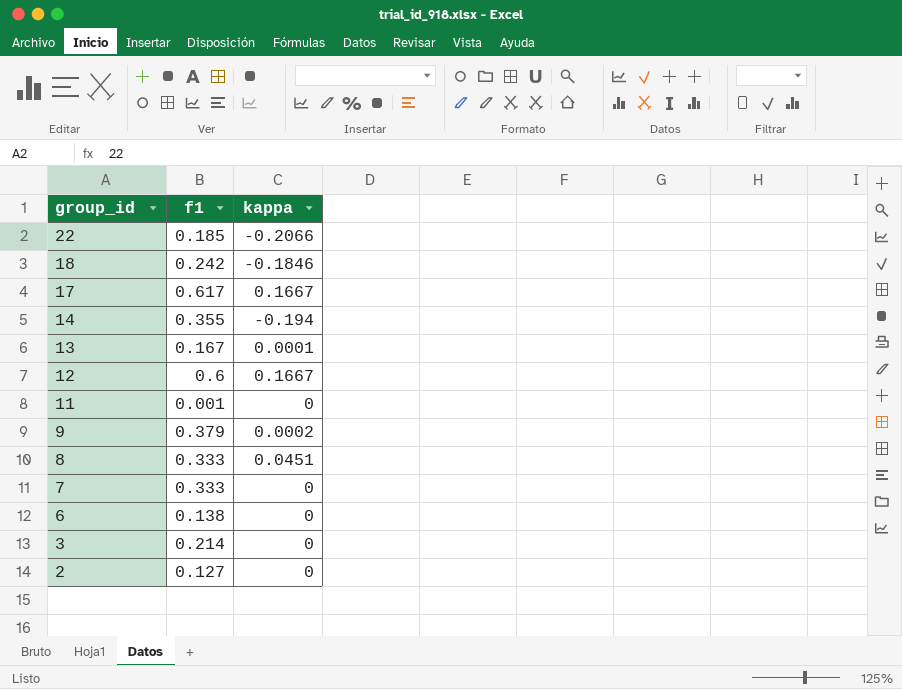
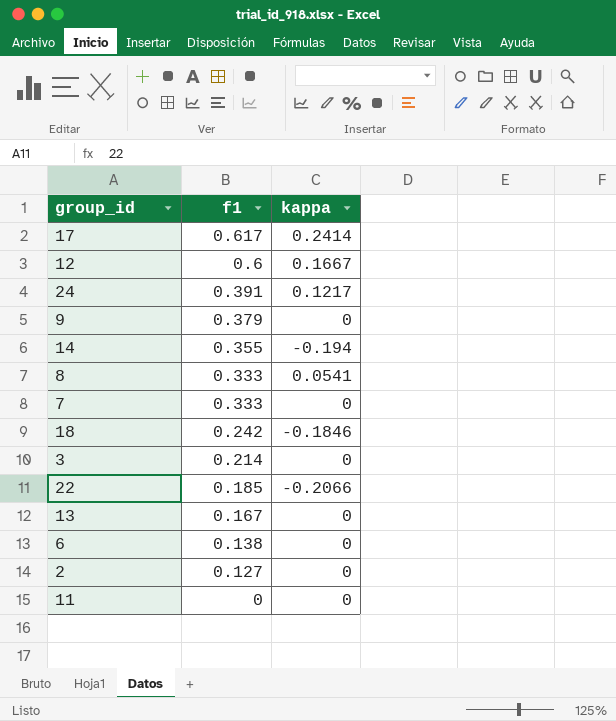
row order: group_id descending -> f1 descending
17 | kappa: 0.1667 -> 0.2414
row 24: none -> 0.391 | 0.1217
9 | kappa: 0.0002 -> 0
8 | kappa: 0.0451 -> 0.0541
13 | kappa: 0.0001 -> 0
11 | f1: 0.001 -> 0

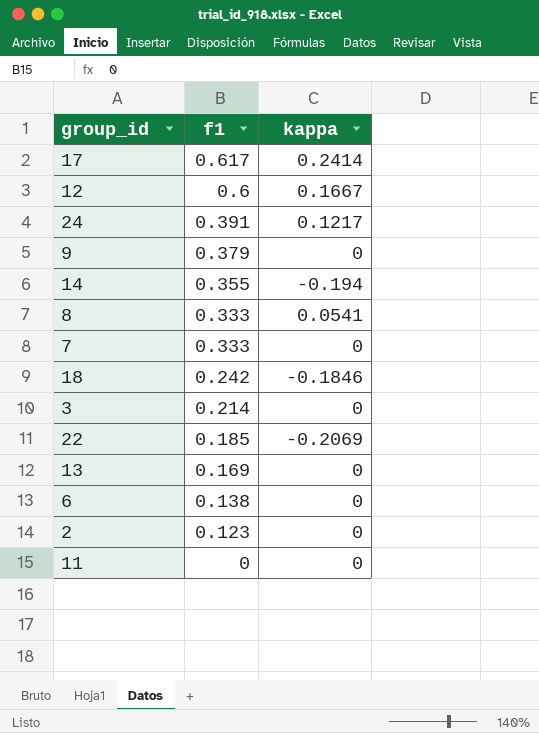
22 | kappa: -0.2066 -> -0.2069
13 | f1: 0.167 -> 0.169
2 | f1: 0.127 -> 0.123

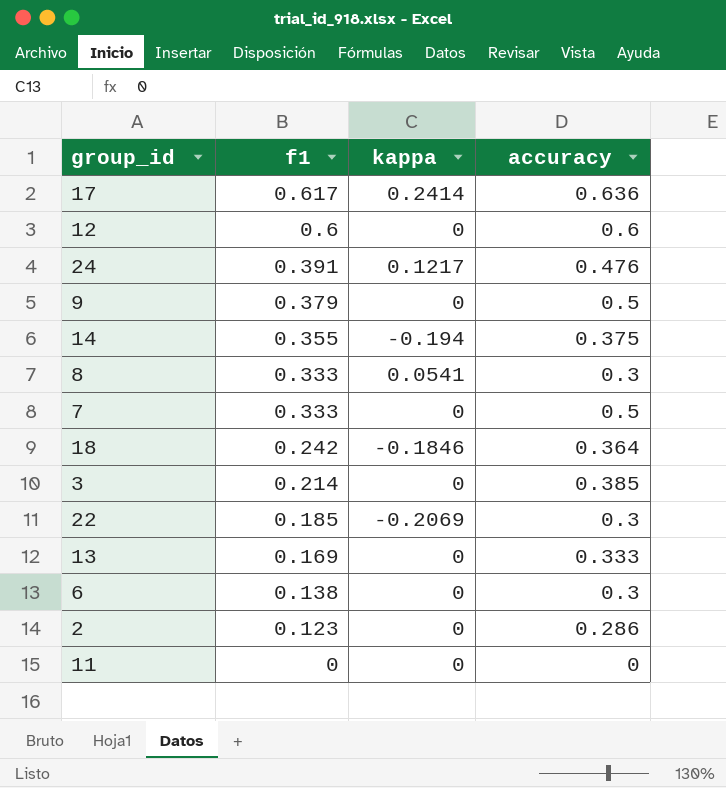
column accuracy | position: none -> 4
12 | kappa: 0.1667 -> 0

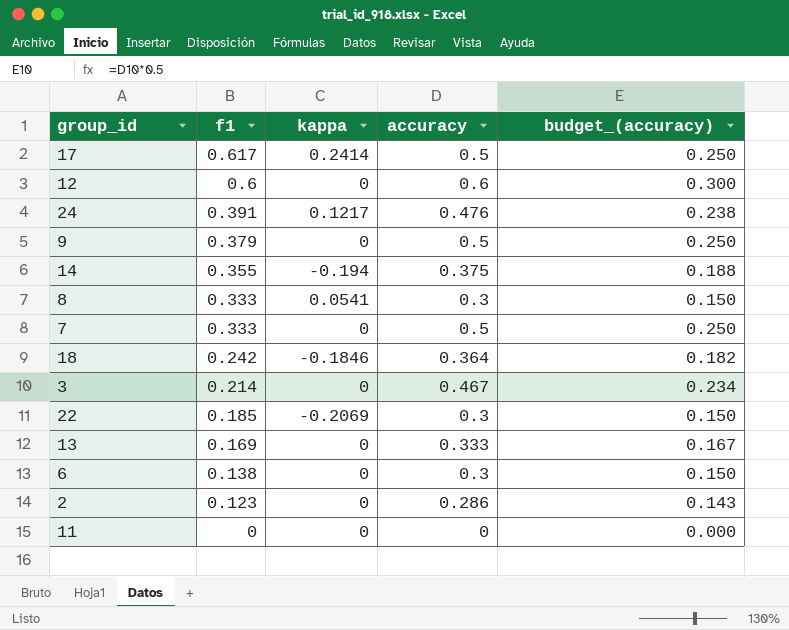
column budget_(accuracy) | formula: none -> [accuracy] * 0.5
17 | accuracy: 0.636 -> 0.5
3 | accuracy: 0.385 -> 0.467

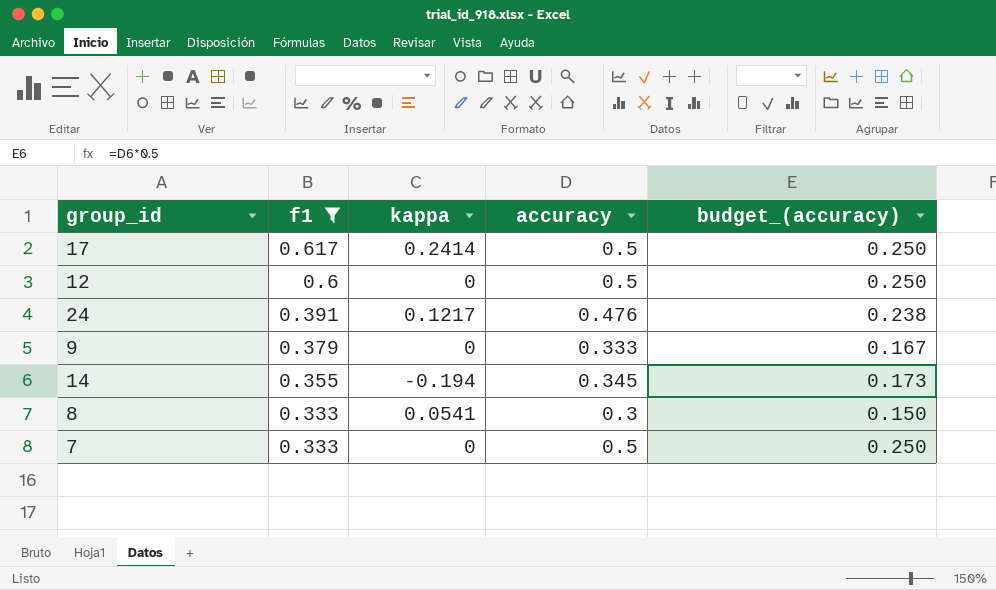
filter: none -> f1 >= 0.333
12 | accuracy: 0.6 -> 0.5
12 | budget_(accuracy): 0.300 -> 0.250
9 | accuracy: 0.5 -> 0.333
9 | budget_(accuracy): 0.250 -> 0.167
14 | accuracy: 0.375 -> 0.345
14 | budget_(accuracy): 0.188 -> 0.173

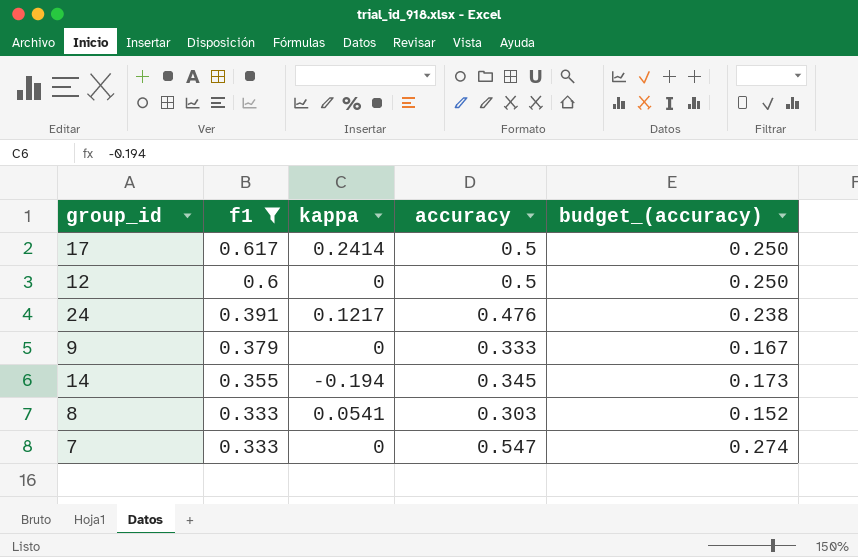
8 | accuracy: 0.3 -> 0.303
8 | budget_(accuracy): 0.150 -> 0.152
7 | accuracy: 0.5 -> 0.547
7 | budget_(accuracy): 0.250 -> 0.274

